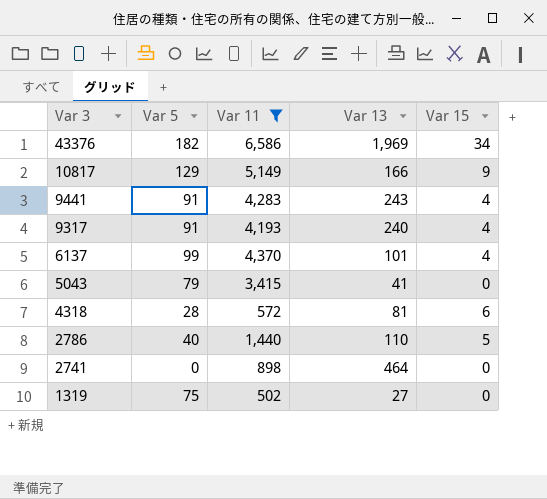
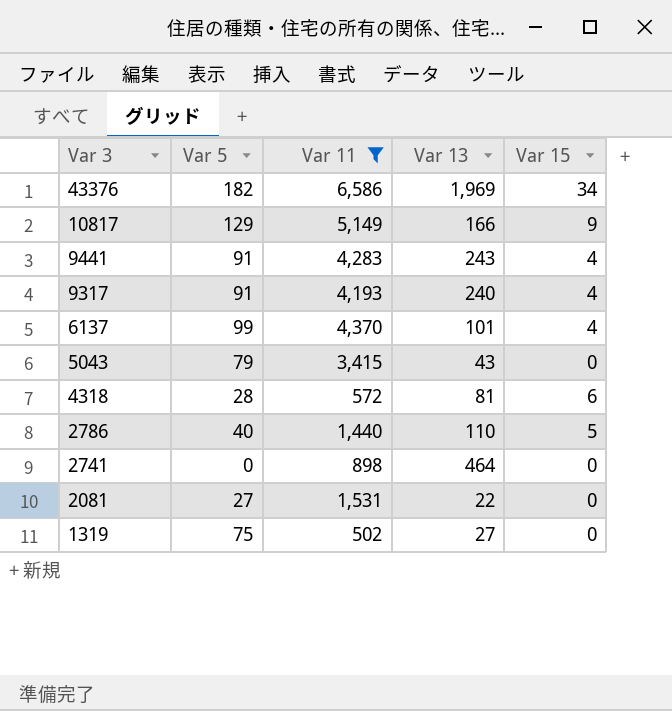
5043 | Var 13: 41 -> 43
row 2081: none -> 27 | 1,531 | 22 | 0

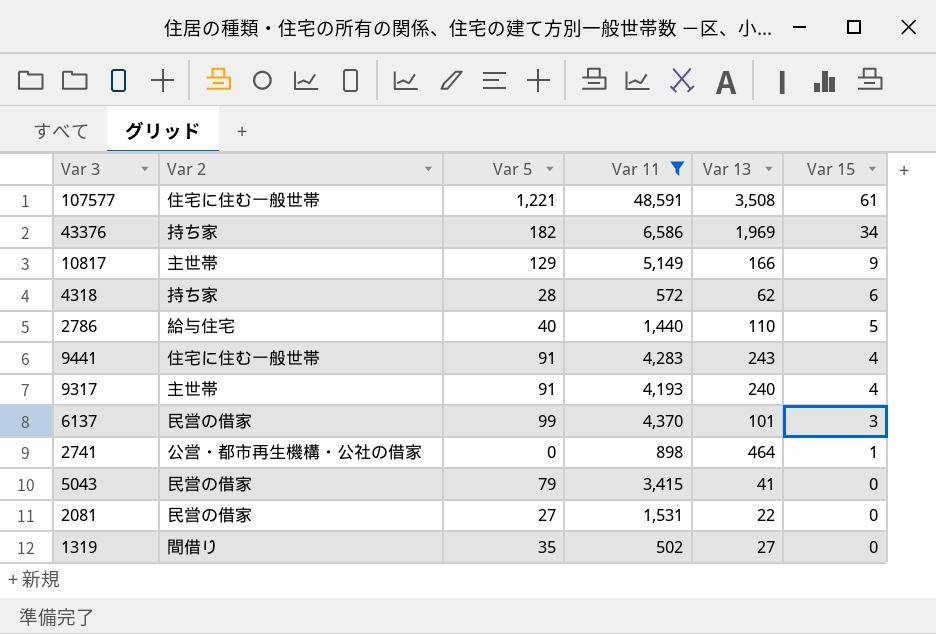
row order: Var 3 descending -> Var 15 descending
column Var 2 | position: none -> 2
row 107577: none -> 住宅に住む一般世帯 | 1,221 | 48,591 | 3,508 | 61
4318 | Var 13: 81 -> 62
6137 | Var 15: 4 -> 3
2741 | Var 15: 0 -> 1
5043 | Var 13: 43 -> 41
1319 | Var 5: 75 -> 35

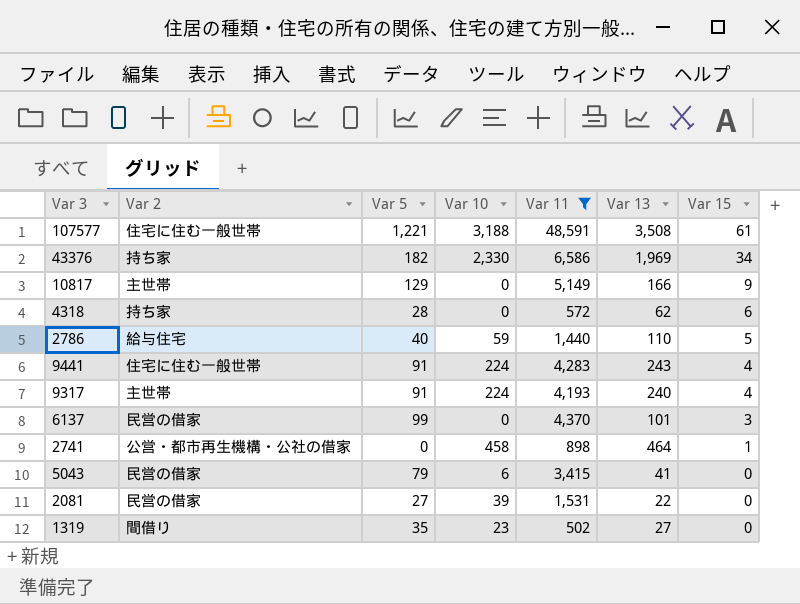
column Var 10 | position: none -> 4

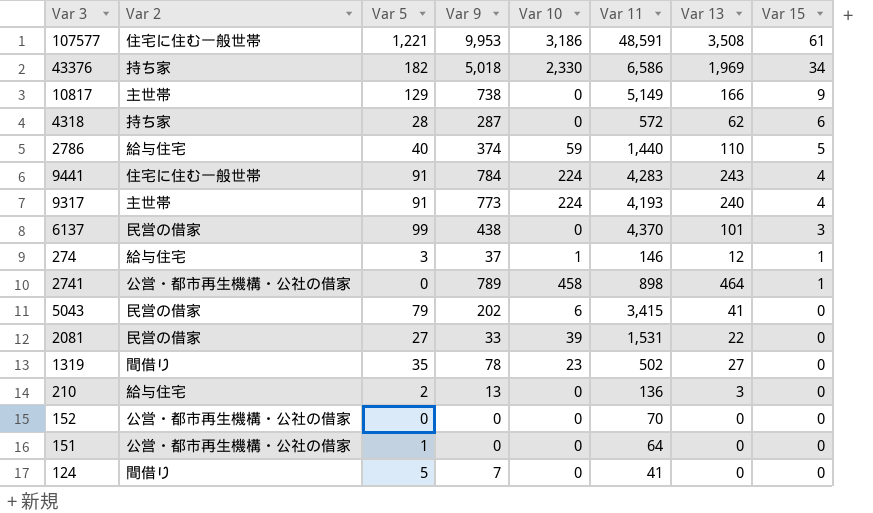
filter: Var 11 >= 502 -> none
column Var 9 | position: none -> 4
107577 | Var 10: 3,188 -> 3,186

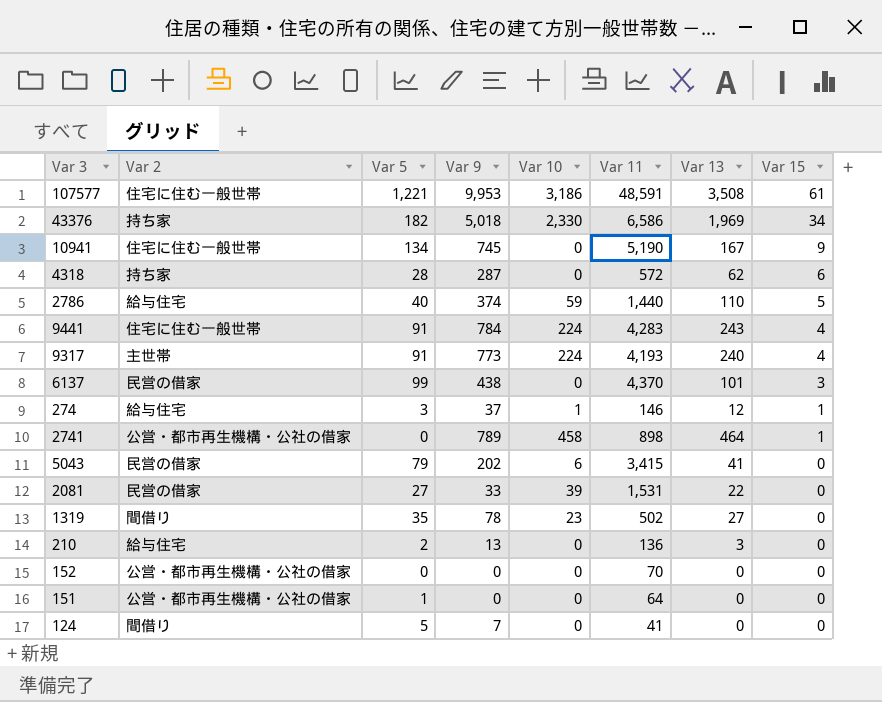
row 10817: 主世帯 | 129 | 738 | 0 | 5,149 | 166 | 9 -> none
row 10941: none -> 住宅に住む一般世帯 | 134 | 745 | 0 | 5,190 | 167 | 9

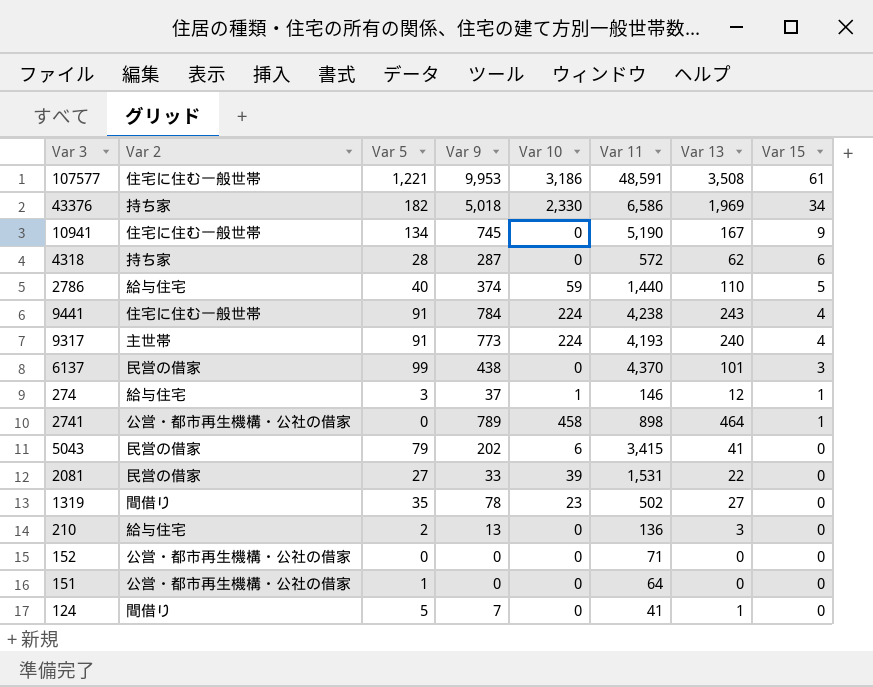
9441 | Var 11: 4,283 -> 4,238
152 | Var 11: 70 -> 71
124 | Var 13: 0 -> 1

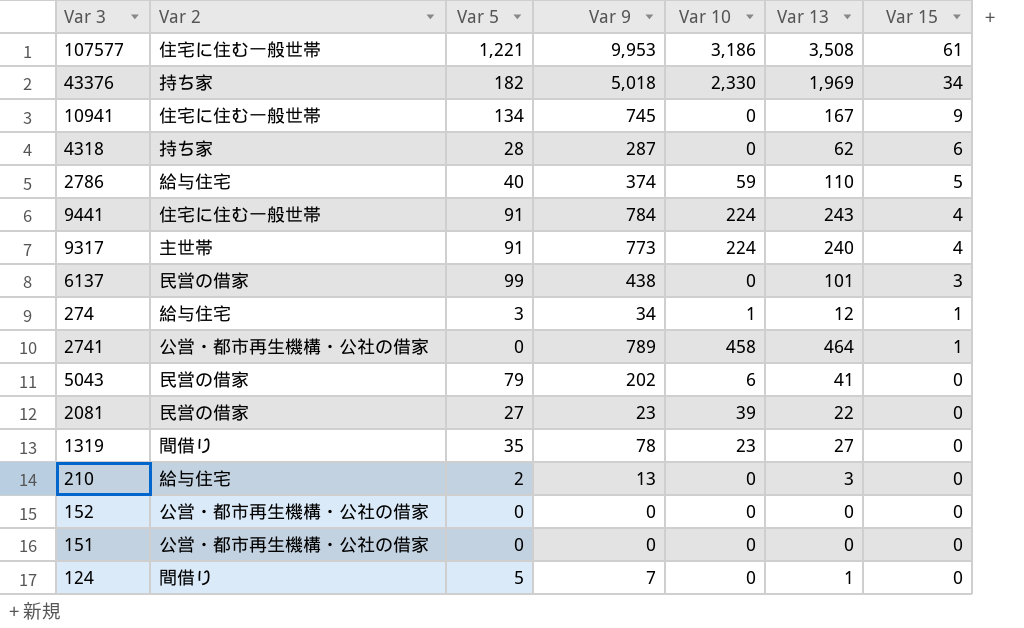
column Var 11 | position: 6 -> none
274 | Var 9: 37 -> 34
2081 | Var 9: 33 -> 23
151 | Var 5: 1 -> 0

